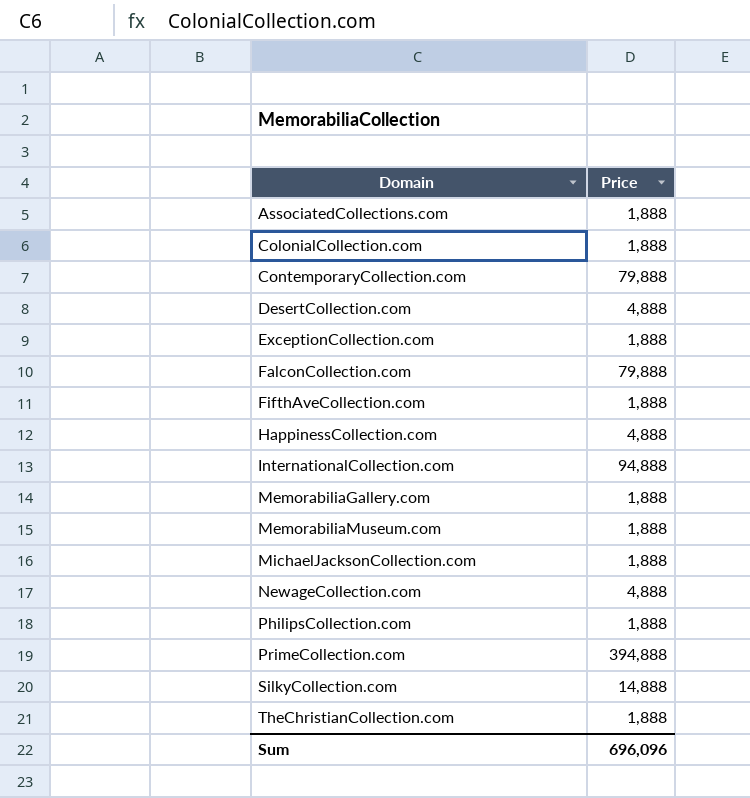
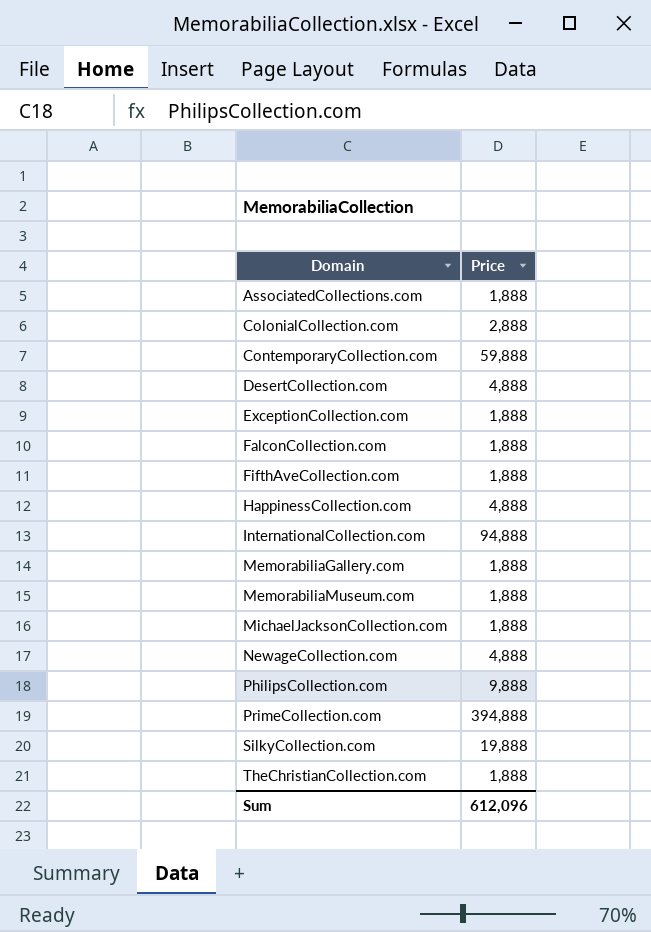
ColonialCollection.com | Price: 1,888 -> 2,888
ContemporaryCollection.com | Price: 79,888 -> 59,888
FalconCollection.com | Price: 79,888 -> 1,888
PhilipsCollection.com | Price: 1,888 -> 9,888
SilkyCollection.com | Price: 14,888 -> 19,888
Sum | Price: 696,096 -> 612,096

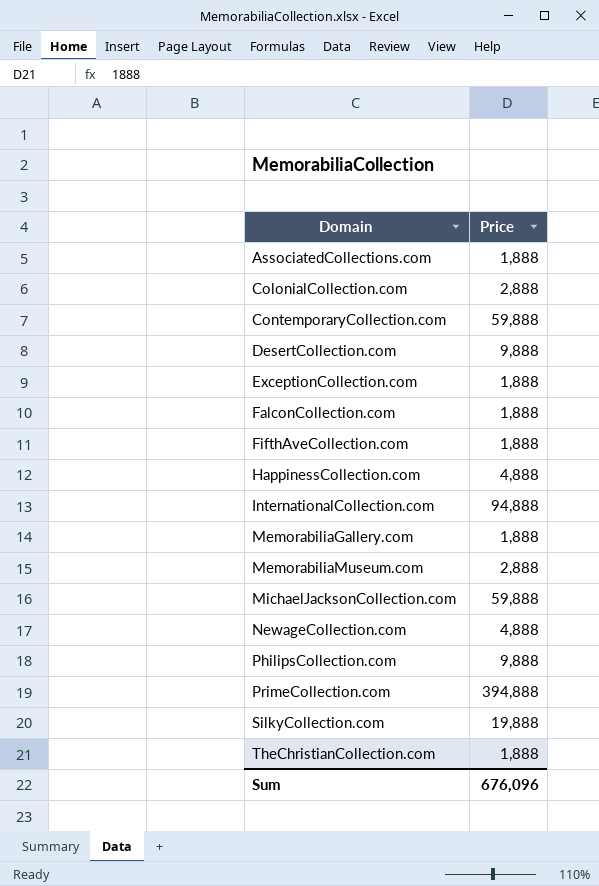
DesertCollection.com | Price: 4,888 -> 9,888
MemorabiliaMuseum.com | Price: 1,888 -> 2,888
MichaelJacksonCollection.com | Price: 1,888 -> 59,888
Sum | Price: 612,096 -> 676,096

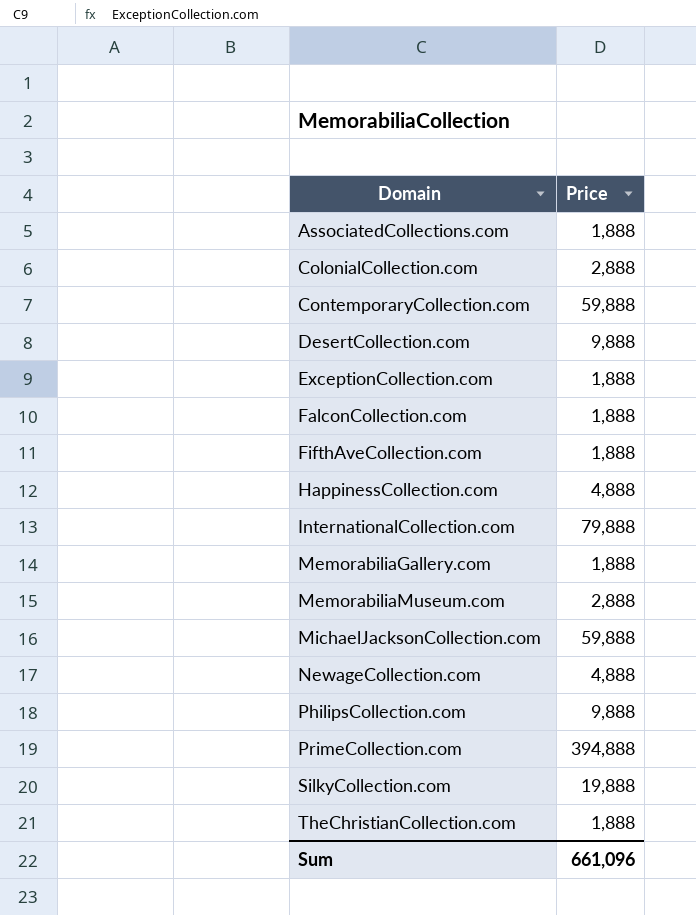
InternationalCollection.com | Price: 94,888 -> 79,888
Sum | Price: 676,096 -> 661,096

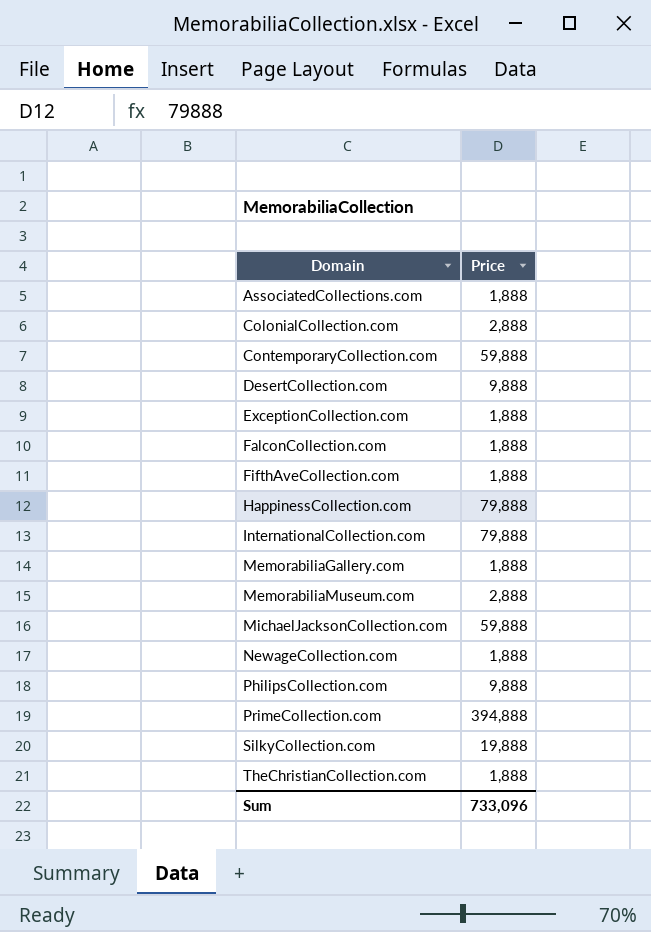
HappinessCollection.com | Price: 4,888 -> 79,888
NewageCollection.com | Price: 4,888 -> 1,888
Sum | Price: 661,096 -> 733,096

